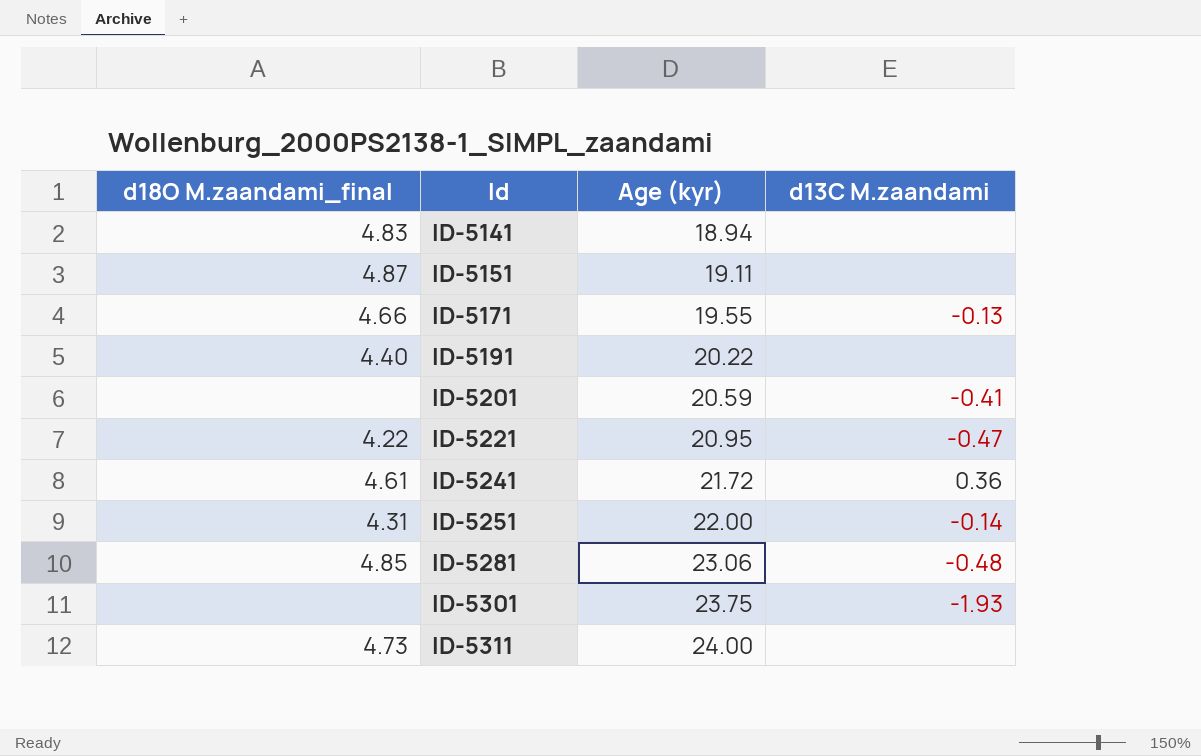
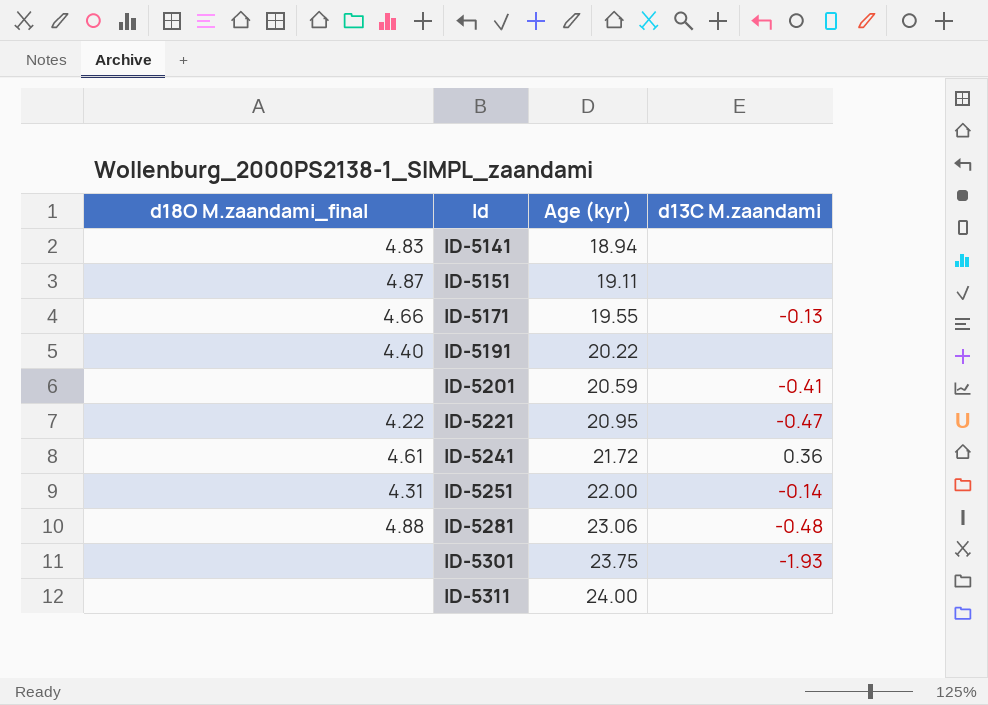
ID-5281 | d18O M.zaandami_final: 4.85 -> 4.88
ID-5311 | d18O M.zaandami_final: 4.73 -> none

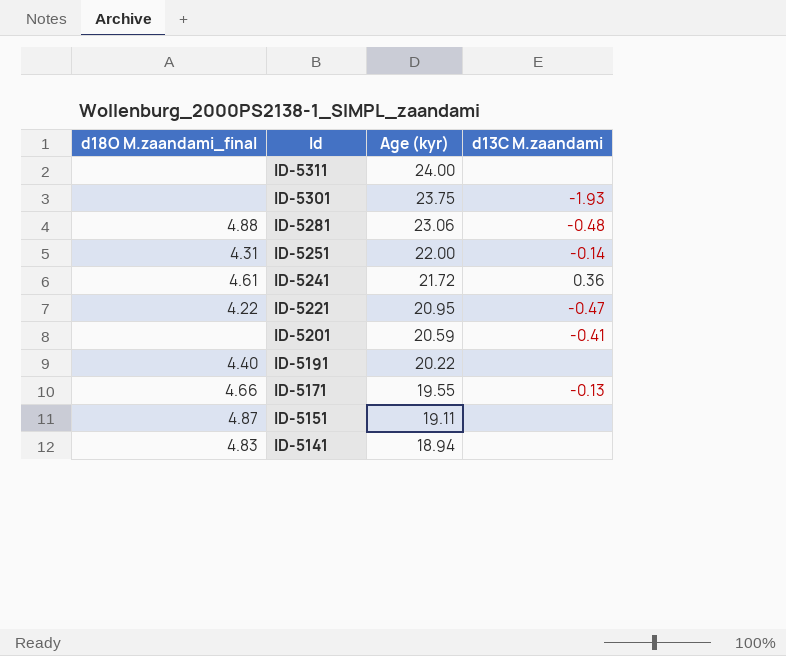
row order: Id ascending -> Id descending

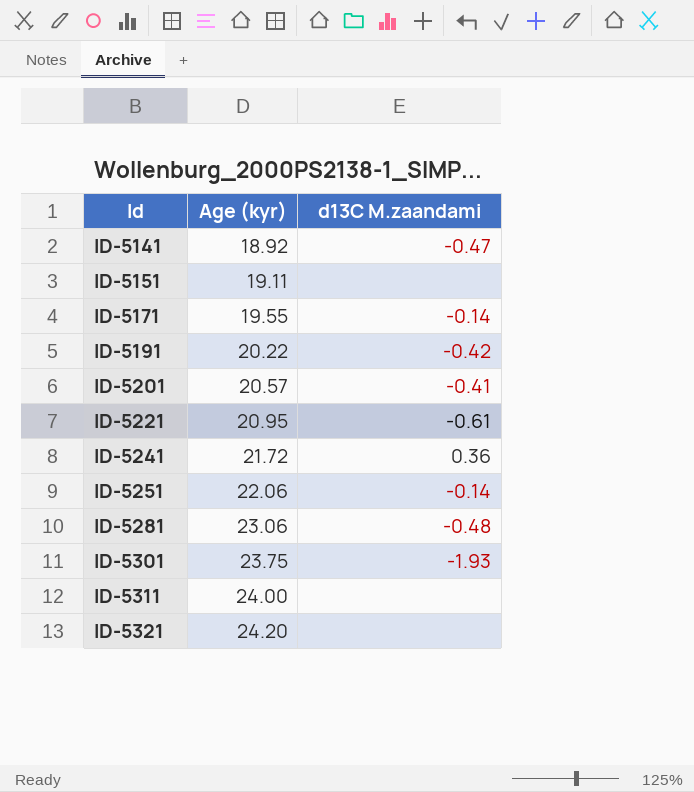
row order: Id descending -> Id ascending
column d18O M.zaandami_final | position: 1 -> none
ID-5141 | Age (kyr): 18.94 -> 18.92
ID-5141 | d13C M.zaandami: none -> -0.47
ID-5171 | d13C M.zaandami: -0.13 -> -0.14
ID-5191 | d13C M.zaandami: none -> -0.42
ID-5201 | Age (kyr): 20.59 -> 20.57
ID-5221 | d13C M.zaandami: -0.47 -> -0.61
ID-5251 | Age (kyr): 22.00 -> 22.06
row ID-5321: none -> 24.20 | none

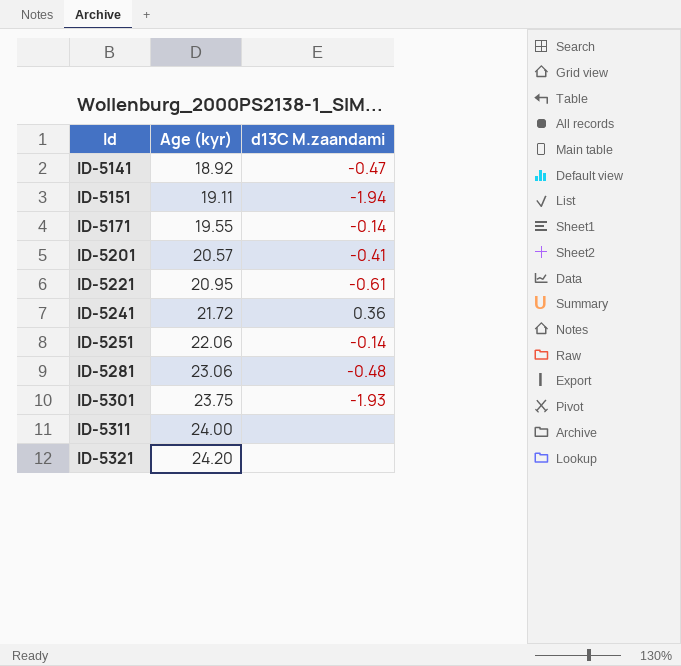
row ID-5191: 20.22 | -0.42 -> none
ID-5151 | d13C M.zaandami: none -> -1.94

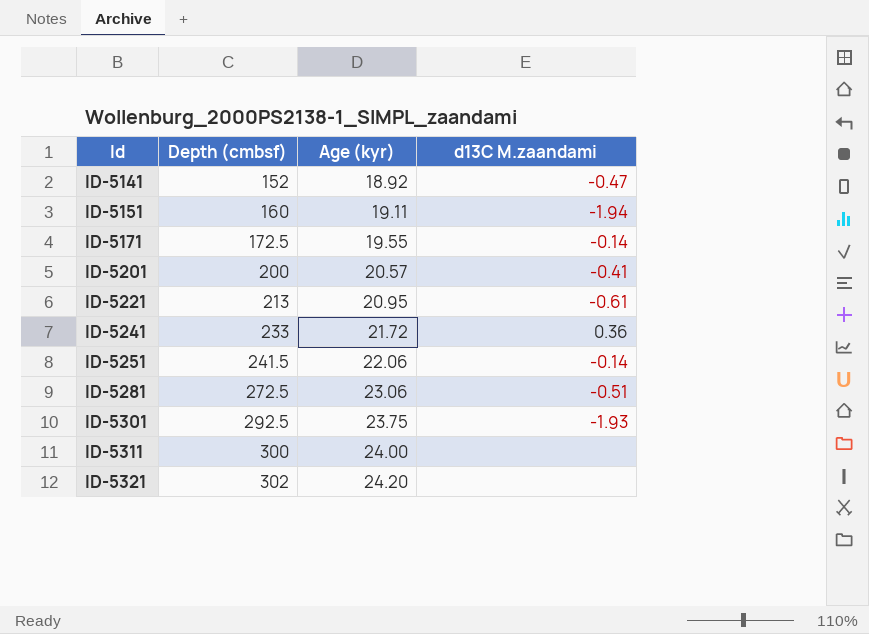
column Depth (cmbsf) | position: none -> 2
ID-5281 | d13C M.zaandami: -0.48 -> -0.51

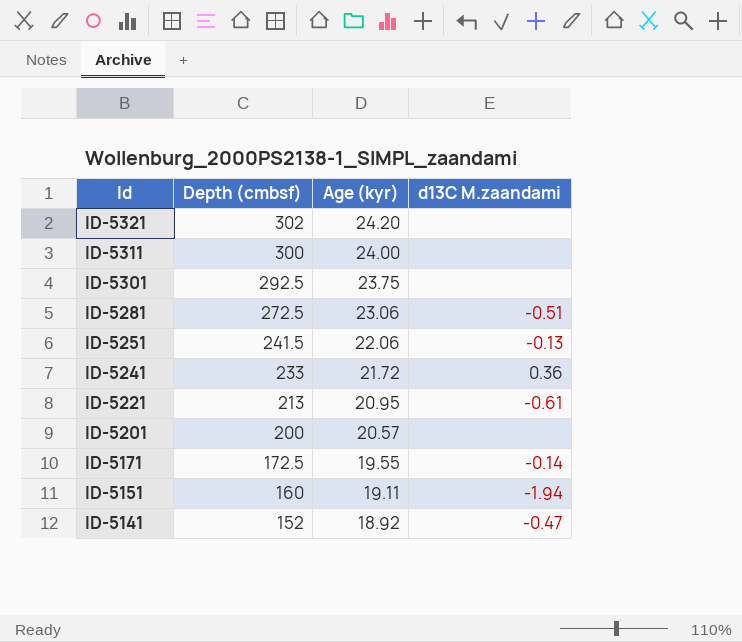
row order: Id ascending -> Id descending
ID-5301 | d13C M.zaandami: -1.93 -> none
ID-5251 | d13C M.zaandami: -0.14 -> -0.13
ID-5201 | d13C M.zaandami: -0.41 -> none

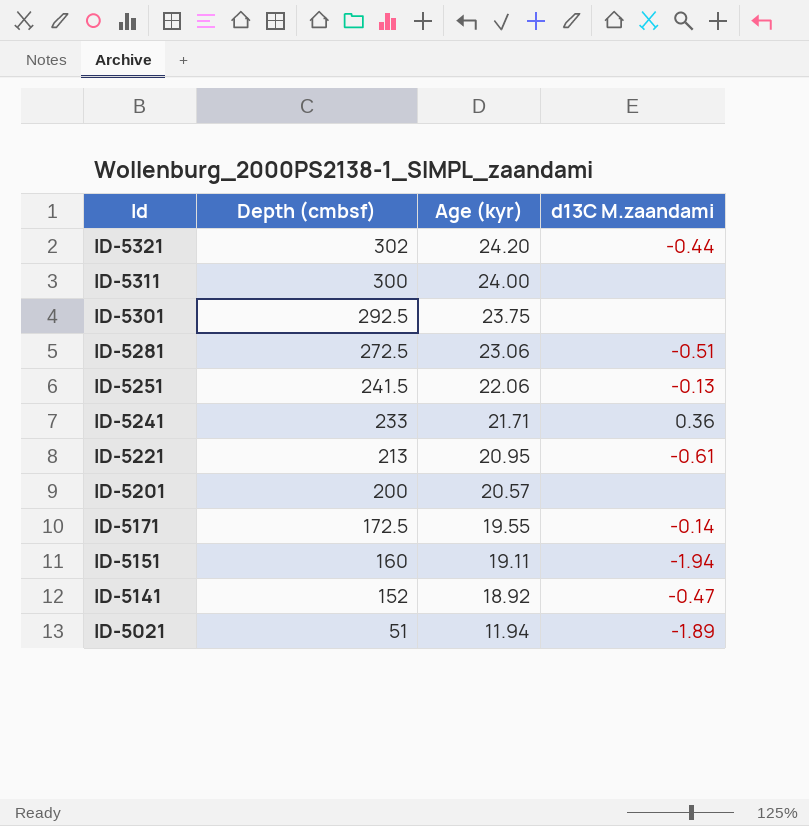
ID-5321 | d13C M.zaandami: none -> -0.44
ID-5241 | Age (kyr): 21.72 -> 21.71
row ID-5021: none -> 51 | 11.94 | -1.89

